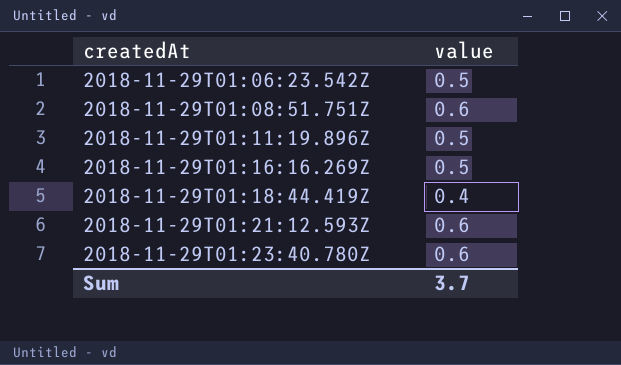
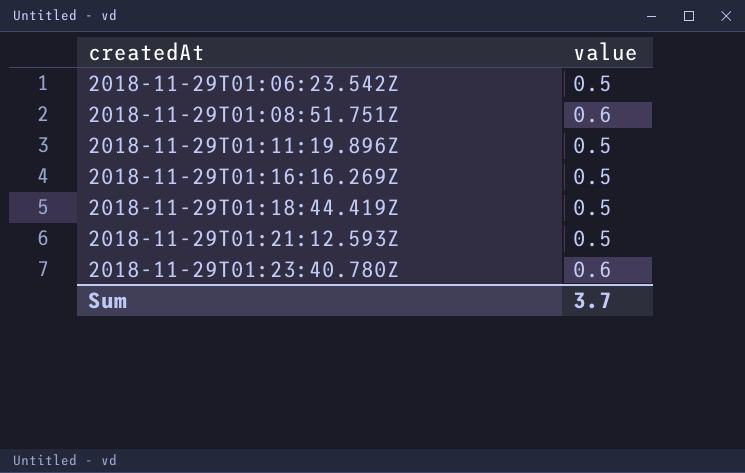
2018-11-29T01:18:44.419Z | value: 0.4 -> 0.5
2018-11-29T01:21:12.593Z | value: 0.6 -> 0.5

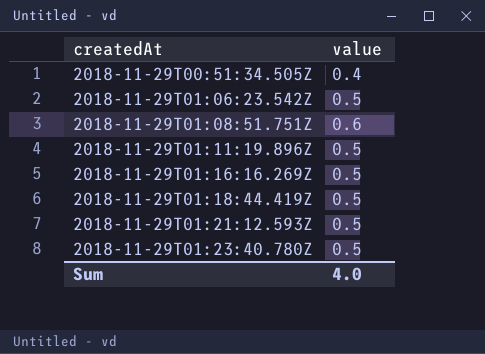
row 2018-11-29T00:51:34.505Z: none -> 0.4
2018-11-29T01:23:40.780Z | value: 0.6 -> 0.5
Sum | value: 3.7 -> 4.0

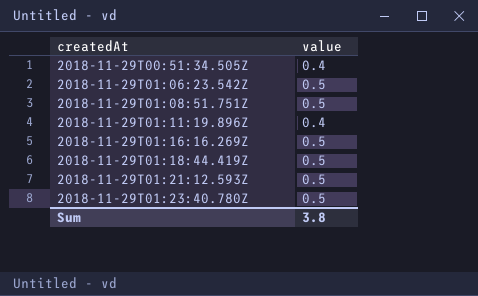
2018-11-29T01:08:51.751Z | value: 0.6 -> 0.5
2018-11-29T01:11:19.896Z | value: 0.5 -> 0.4
Sum | value: 4.0 -> 3.8

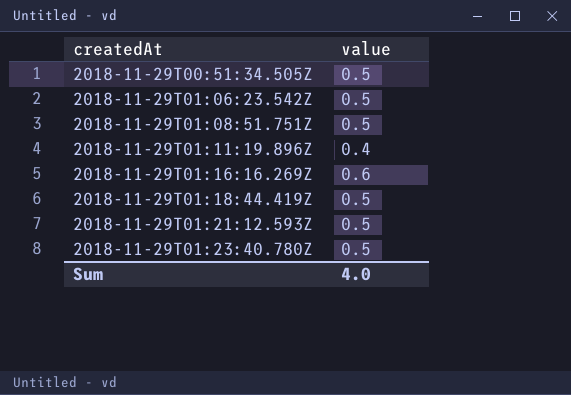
2018-11-29T00:51:34.505Z | value: 0.4 -> 0.5
2018-11-29T01:16:16.269Z | value: 0.5 -> 0.6
Sum | value: 3.8 -> 4.0

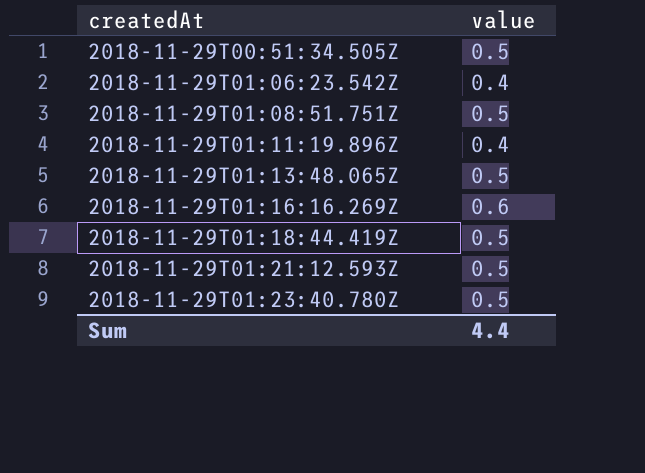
2018-11-29T01:06:23.542Z | value: 0.5 -> 0.4
row 2018-11-29T01:13:48.065Z: none -> 0.5
Sum | value: 4.0 -> 4.4

